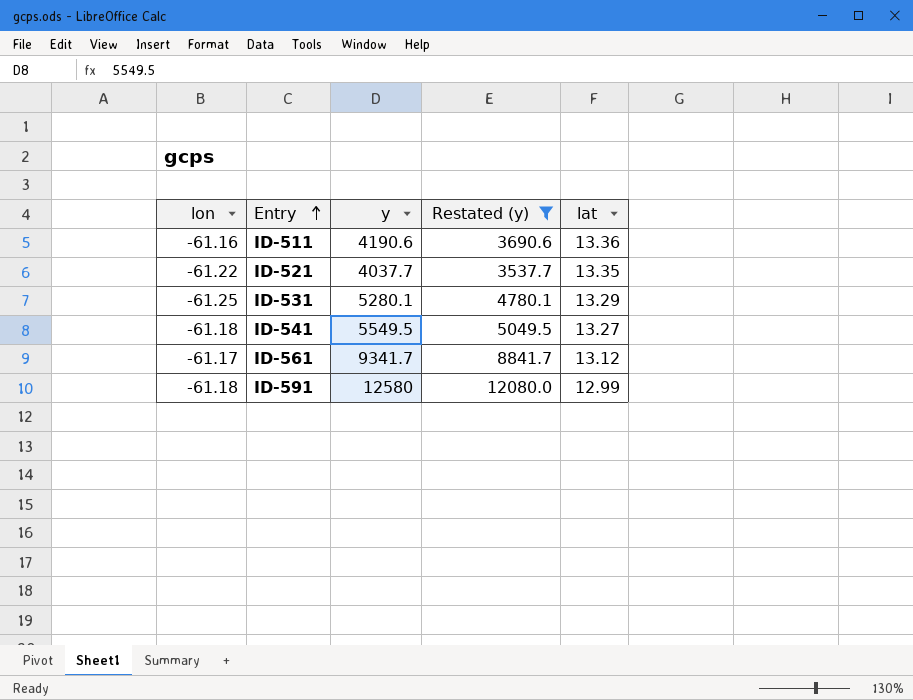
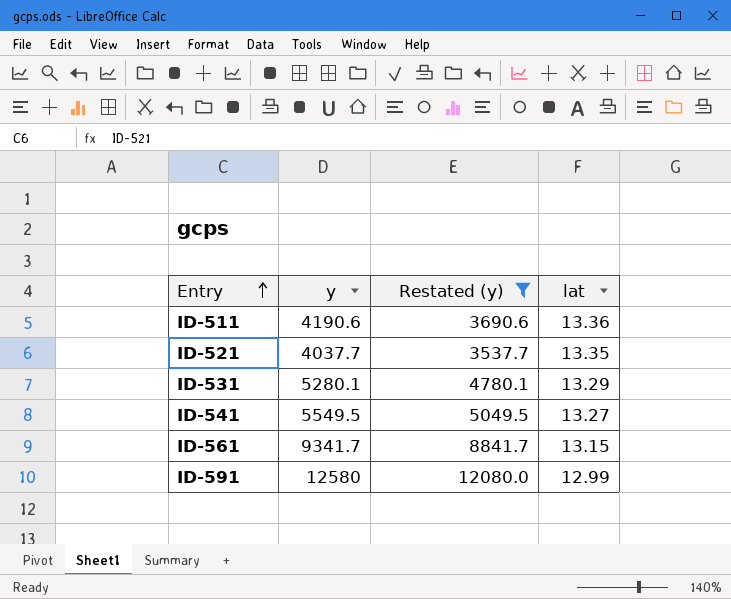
column lon | position: 1 -> none
ID-561 | lat: 13.12 -> 13.15

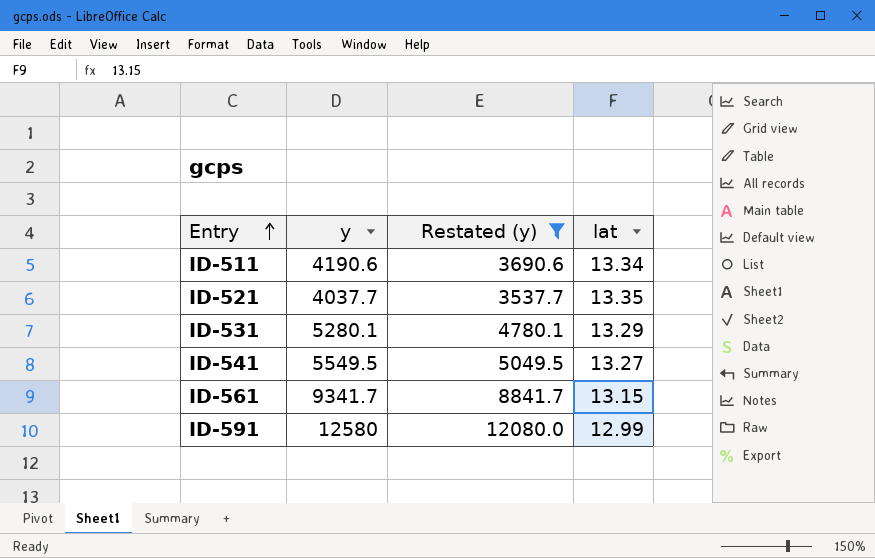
ID-511 | lat: 13.36 -> 13.34

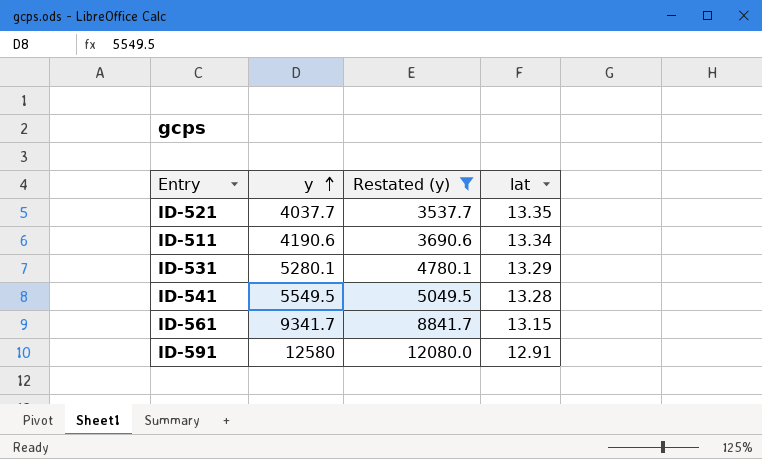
row order: Entry ascending -> y ascending
ID-541 | lat: 13.27 -> 13.28
ID-591 | lat: 12.99 -> 12.91

